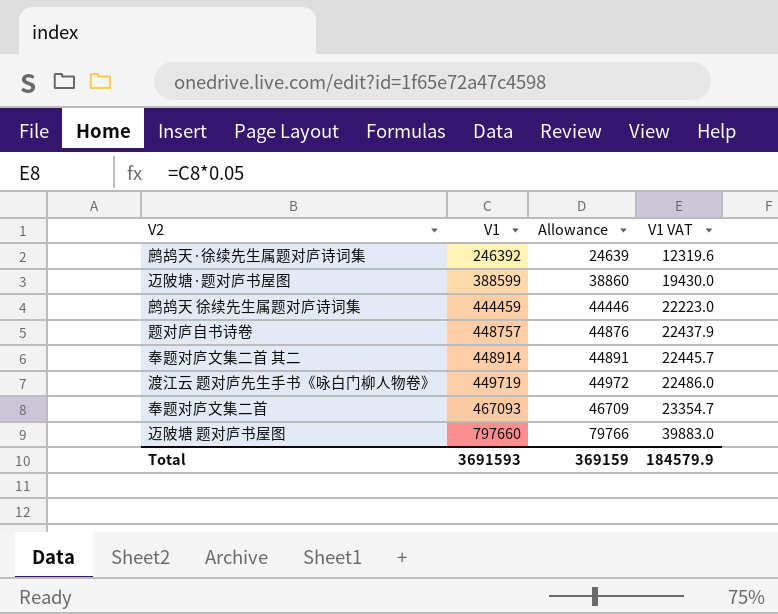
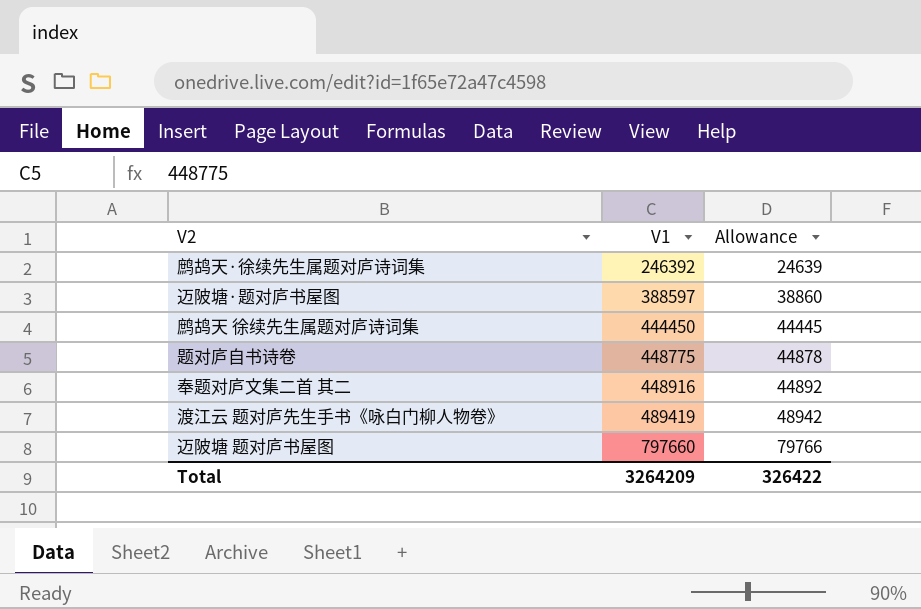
column V1 VAT | formula: [V1] * 0.05 -> none
row 奉题对庐文集二首: 467093 | 46709 | 23354.7 -> none
迈陂塘·题对庐书屋图 | V1: 388599 -> 388597
鹧鸪天 徐续先生属题对庐诗词集 | V1: 444459 -> 444450
鹧鸪天 徐续先生属题对庐诗词集 | Allowance: 44446 -> 44445
题对庐自书诗卷 | V1: 448757 -> 448775
题对庐自书诗卷 | Allowance: 44876 -> 44878
奉题对庐文集二首 其二 | V1: 448914 -> 448916
奉题对庐文集二首 其二 | Allowance: 44891 -> 44892
渡江云 题对庐先生手书《咏白门柳人物卷》 | V1: 449719 -> 489419
渡江云 题对庐先生手书《咏白门柳人物卷》 | Allowance: 44972 -> 48942
Total | V1: 3691593 -> 3264209
Total | Allowance: 369159 -> 326422

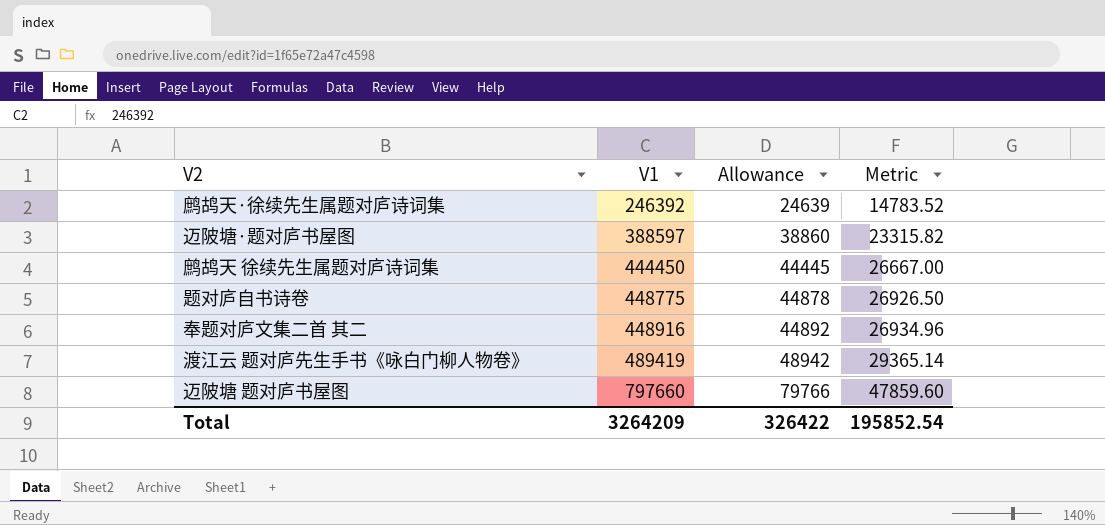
column Metric | formula: none -> [V1] * 0.06

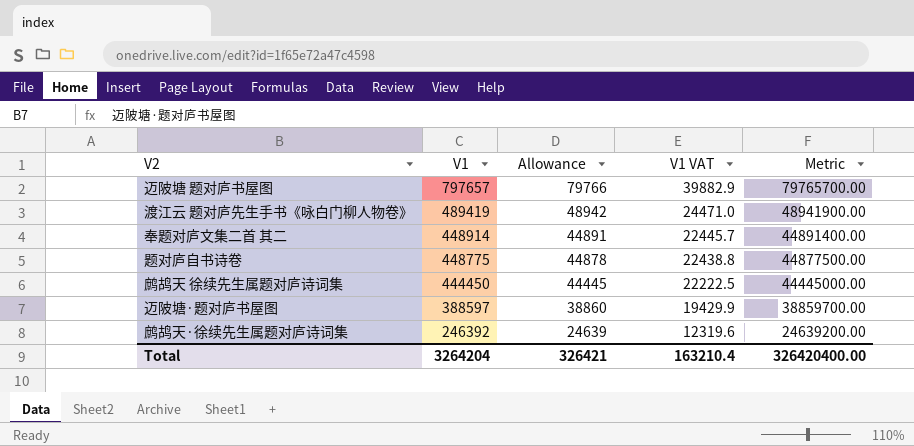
row order: V1 ascending -> V1 descending
column V1 VAT | formula: none -> [V1] * 0.05
column Metric | formula: [V1] * 0.06 -> [V1] * 100
迈陂塘 题对庐书屋图 | V1: 797660 -> 797657
奉题对庐文集二首 其二 | V1: 448916 -> 448914
奉题对庐文集二首 其二 | Allowance: 44892 -> 44891
Total | V1: 3264209 -> 3264204
Total | Allowance: 326422 -> 326421
Total | Metric: 195852.54 -> 326420400.00

